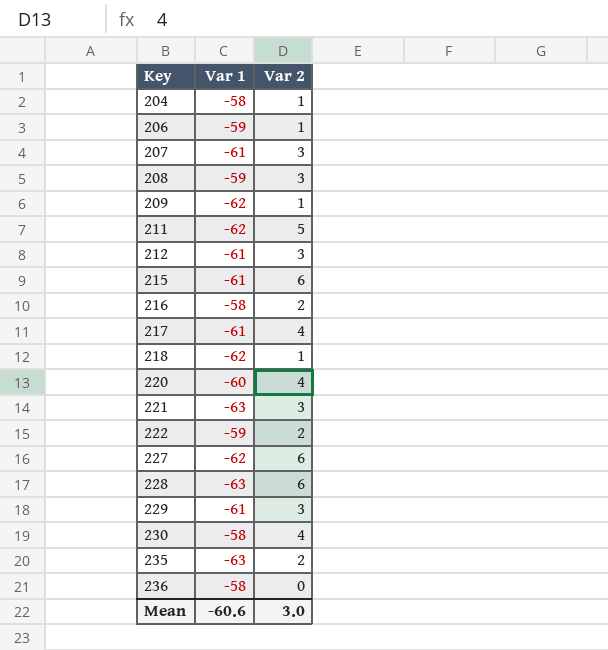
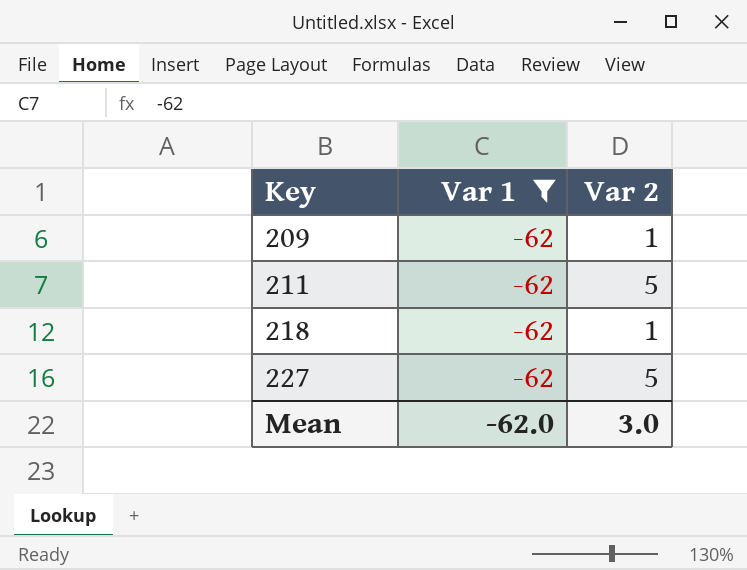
filter: none -> Var 1 = -62
227 | Var 2: 6 -> 5
Mean | Var 1: -60.6 -> -62.0

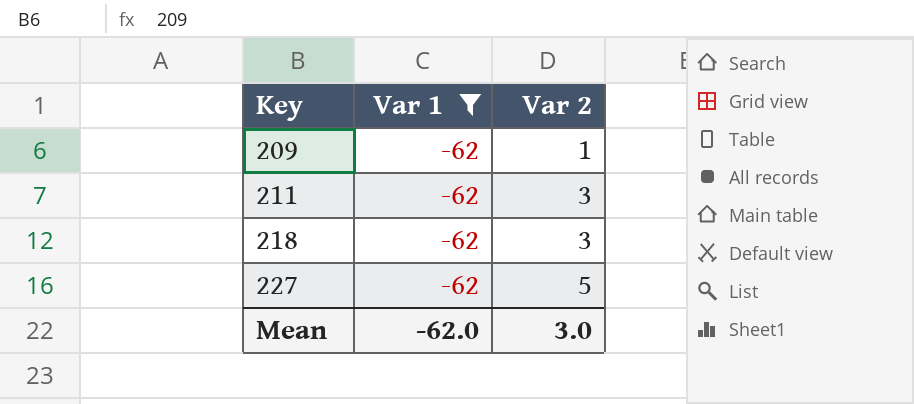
211 | Var 2: 5 -> 3
218 | Var 2: 1 -> 3

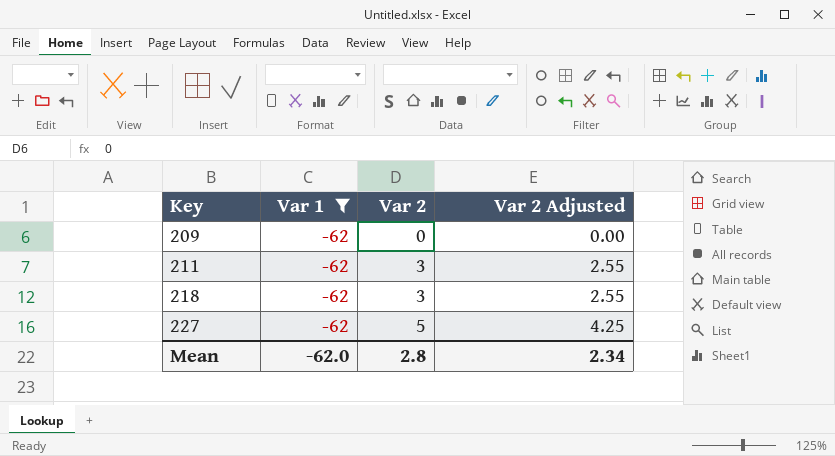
column Var 2 Adjusted | formula: none -> [Var 2] * 0.85
209 | Var 2: 1 -> 0
Mean | Var 2: 3.0 -> 2.8

